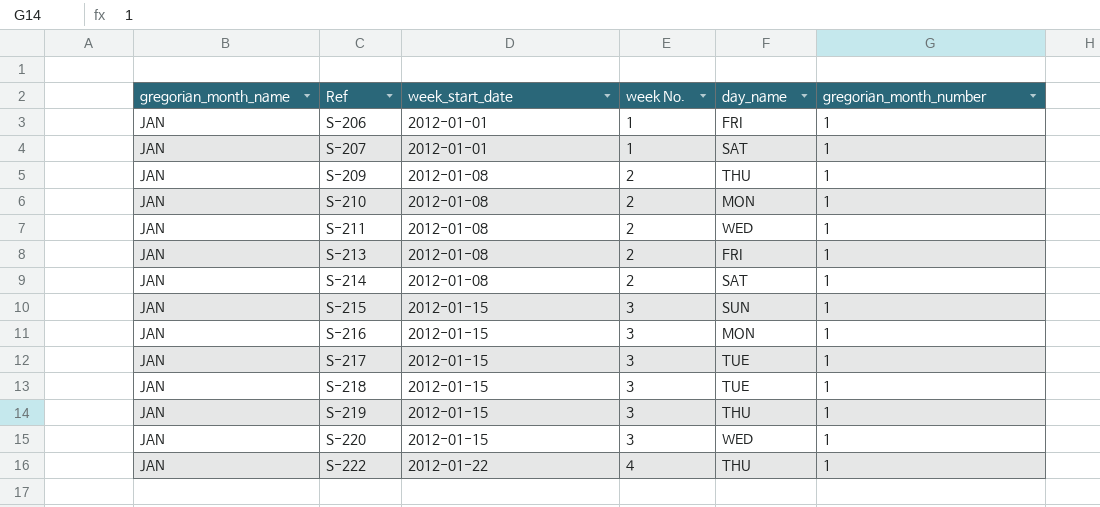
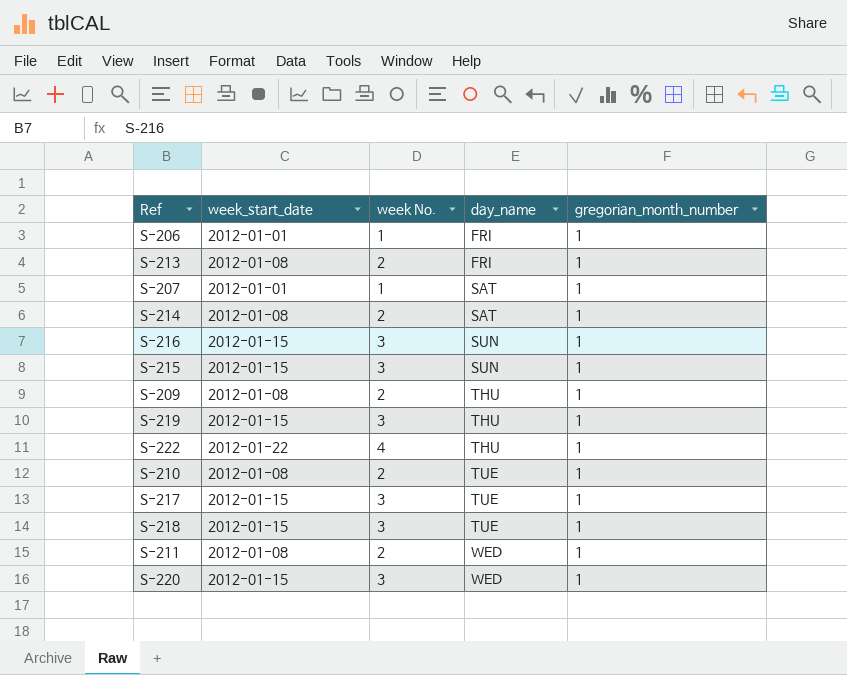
row order: Ref ascending -> day_name ascending
column gregorian_month_name | position: 1 -> none
S-216 | day_name: MON -> SUN
S-210 | day_name: MON -> TUE

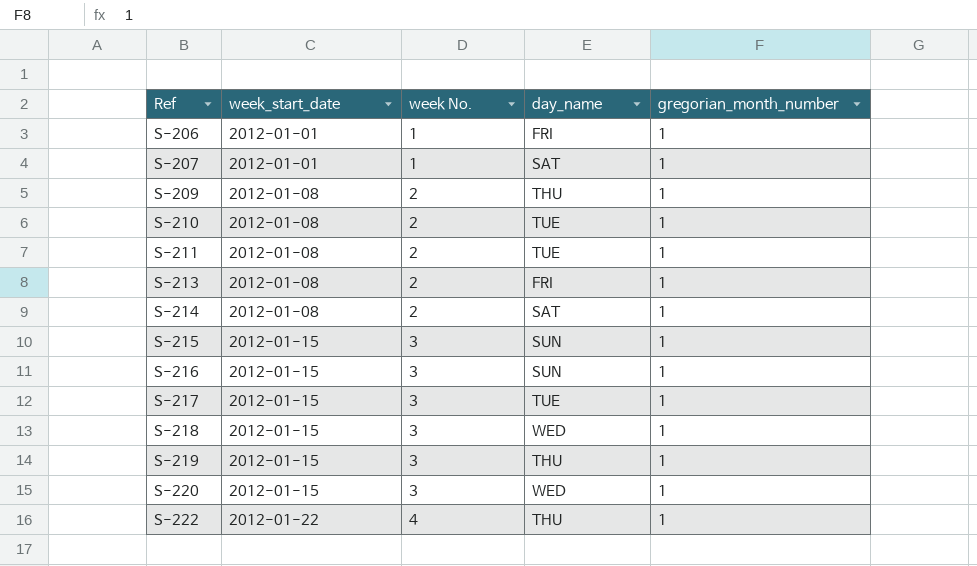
row order: day_name ascending -> Ref ascending
S-211 | day_name: WED -> TUE
S-218 | day_name: TUE -> WED

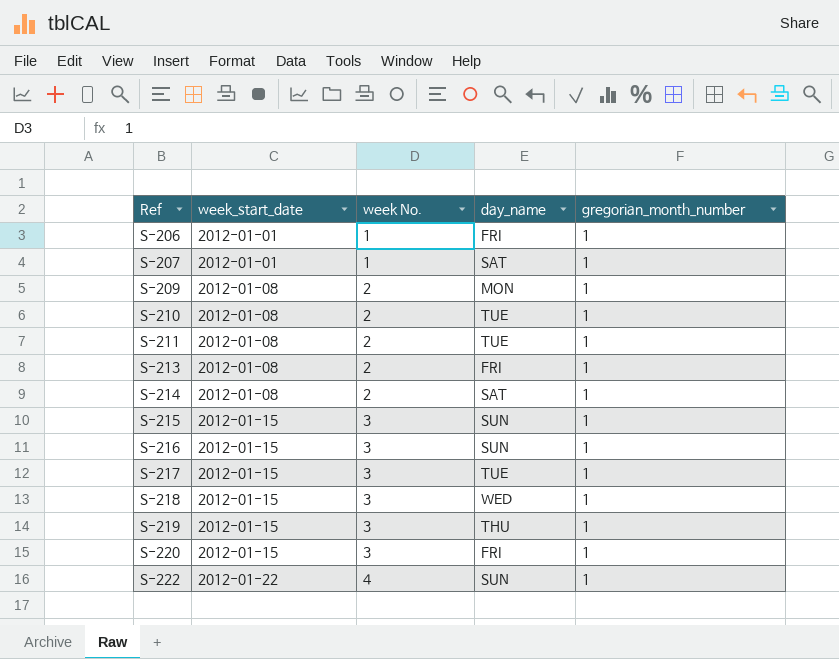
S-209 | day_name: THU -> MON
S-220 | day_name: WED -> FRI
S-222 | day_name: THU -> SUN

